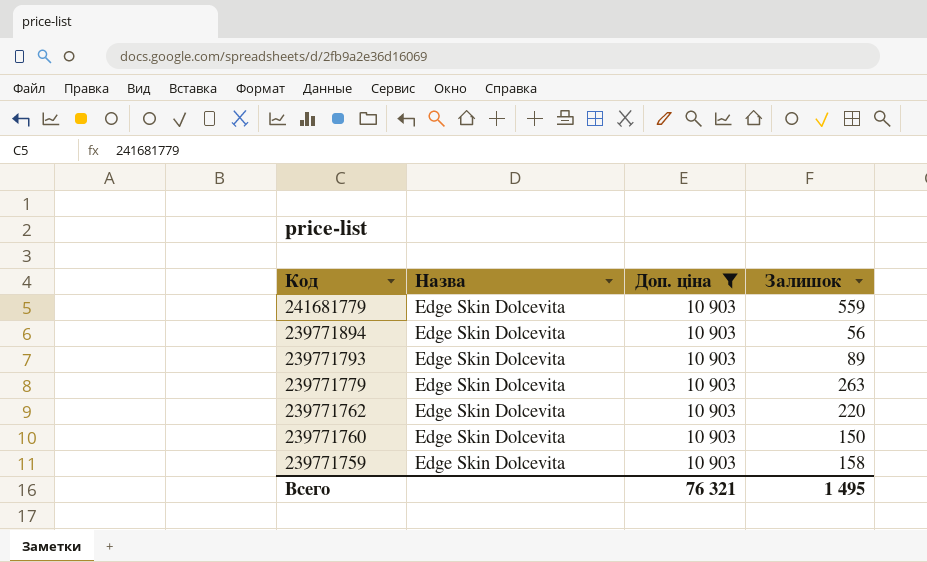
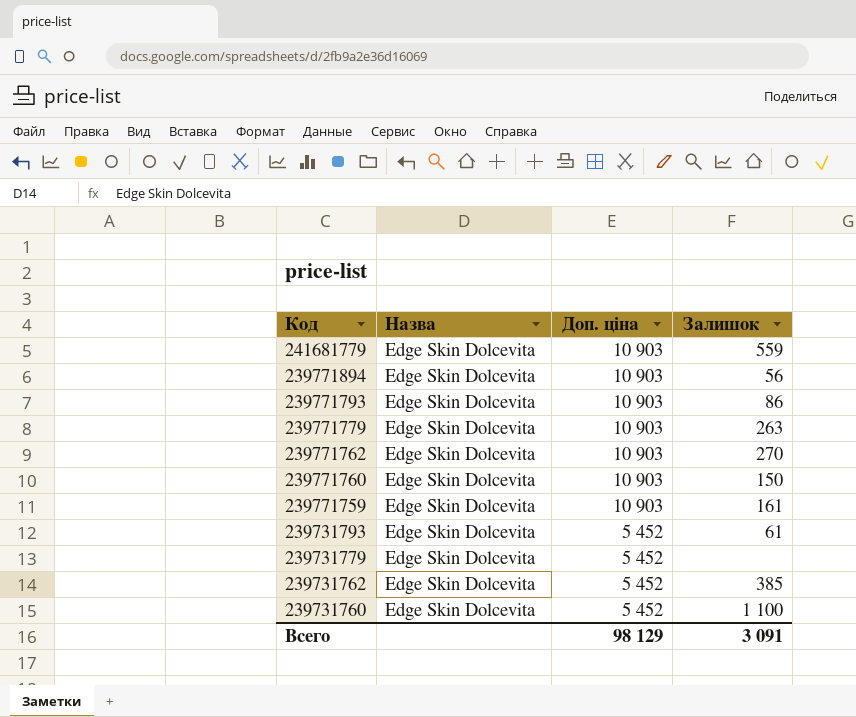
filter: Доп. ціна = 10 903 -> none
239771793 | Залишок: 89 -> 86
239771762 | Залишок: 220 -> 270
239771759 | Залишок: 158 -> 161
Всего | Доп. ціна: 76 321 -> 98 129
Всего | Залишок: 1 495 -> 3 091

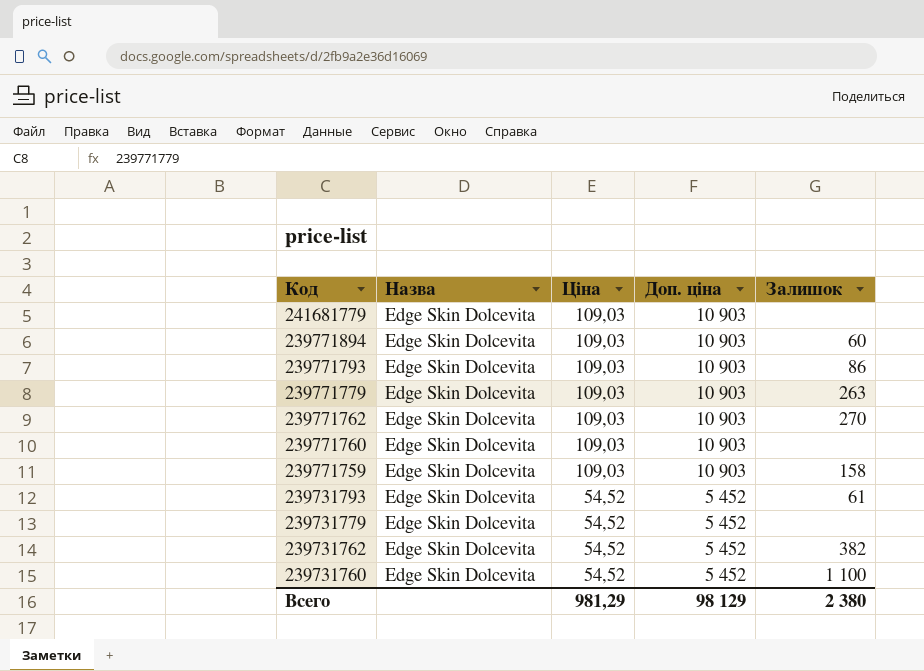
column Ціна | position: none -> 3
241681779 | Залишок: 559 -> none
239771894 | Залишок: 56 -> 60
239771760 | Залишок: 150 -> none
239771759 | Залишок: 161 -> 158
239731762 | Залишок: 385 -> 382
Всего | Залишок: 3 091 -> 2 380

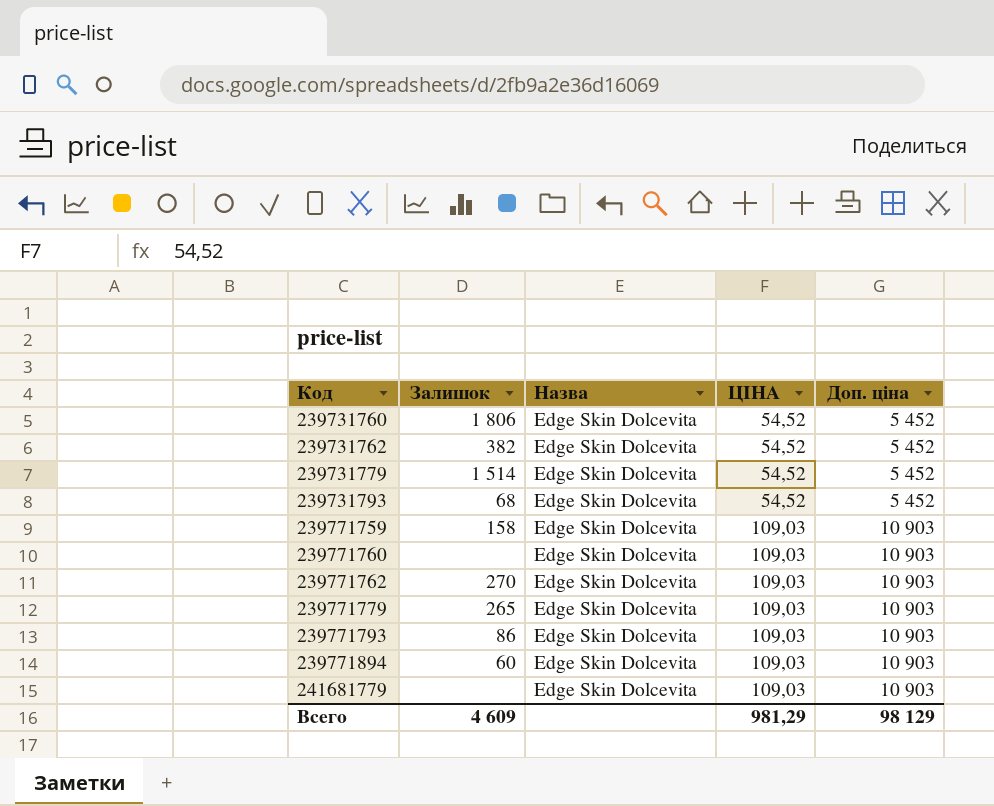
row order: Код descending -> Код ascending
column Залишок | position: 5 -> 2
column name: Ціна -> ЦІНА
239731760 | Залишок: 1 100 -> 1 806
239731779 | Залишок: none -> 1 514
239731793 | Залишок: 61 -> 68
239771779 | Залишок: 263 -> 265
Всего | Залишок: 2 380 -> 4 609

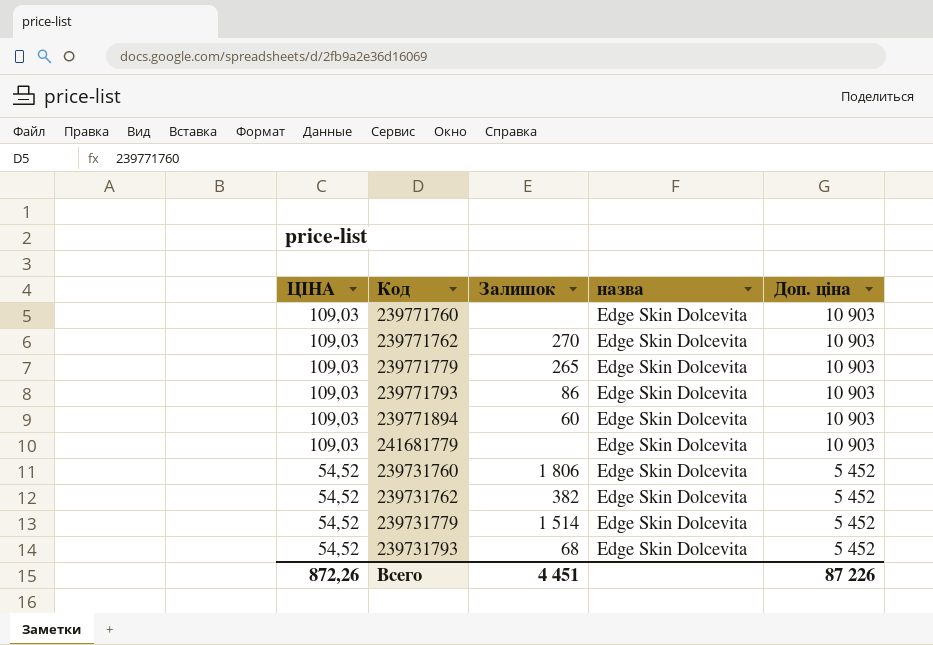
row order: Код ascending -> ЦІНА descending
column ЦІНА | position: 4 -> 1
column name: Назва -> назва
row 239771759: 158 | Edge Skin Dolcevita | 109,03 | 10 903 -> none
Всего | ЦІНА: 981,29 -> 872,26
Всего | Залишок: 4 609 -> 4 451
Всего | Доп. ціна: 98 129 -> 87 226

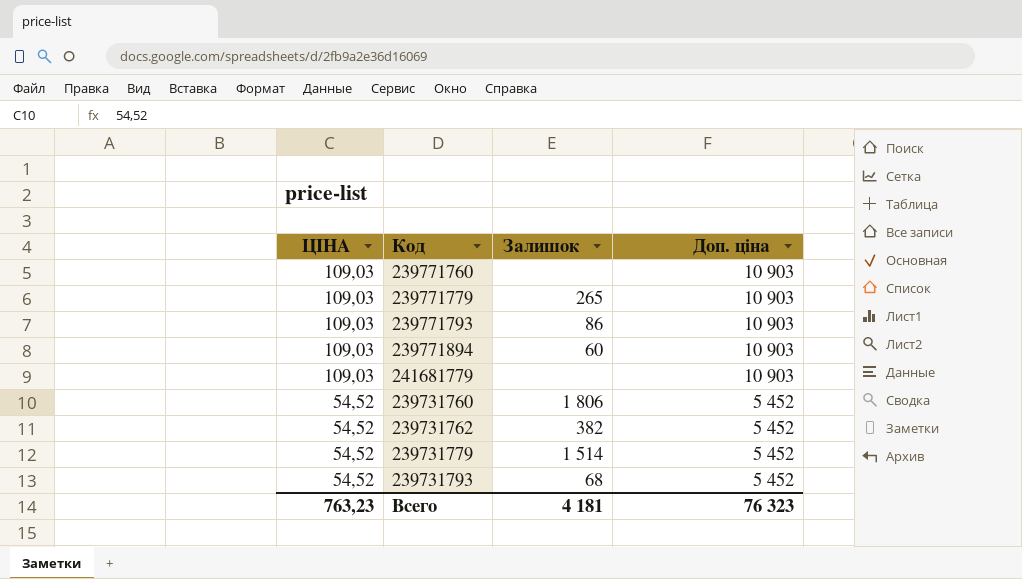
column назва | position: 4 -> none
row 239771762: 109,03 | 270 | Edge Skin Dolcevita | 10 903 -> none
Всего | ЦІНА: 872,26 -> 763,23
Всего | Залишок: 4 451 -> 4 181
Всего | Доп. ціна: 87 226 -> 76 323

